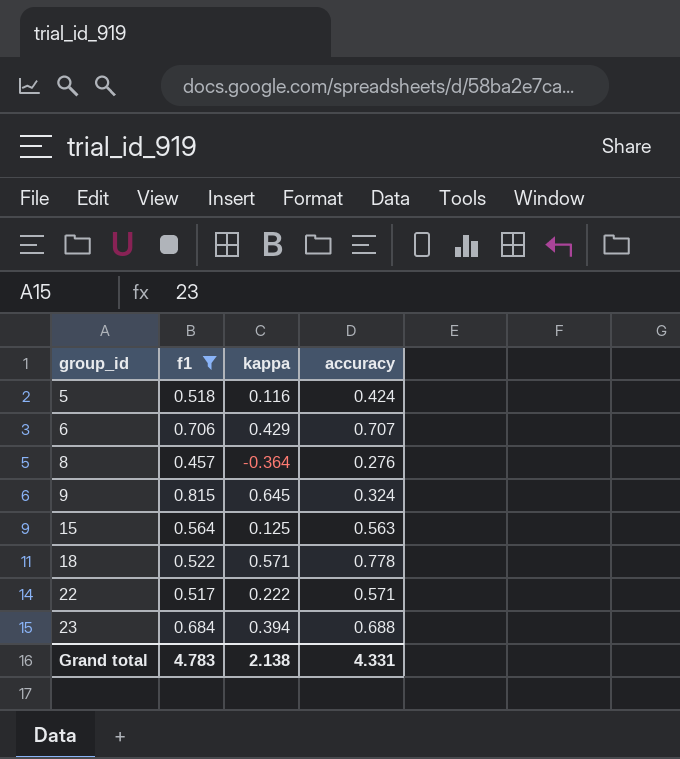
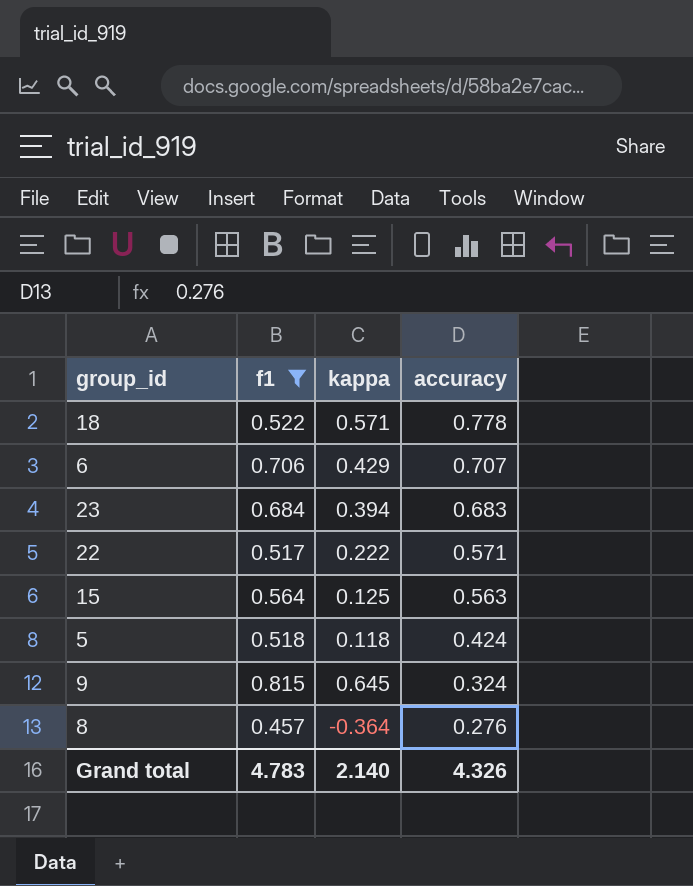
row order: group_id ascending -> accuracy descending
23 | accuracy: 0.688 -> 0.683
5 | kappa: 0.116 -> 0.118
Grand total | kappa: 2.138 -> 2.140
Grand total | accuracy: 4.331 -> 4.326

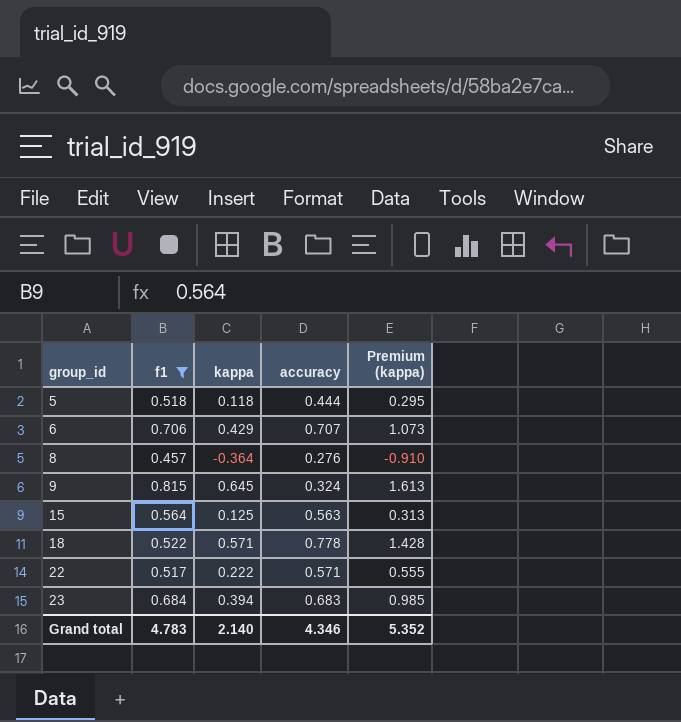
row order: accuracy descending -> group_id ascending
column Premium (kappa) | formula: none -> [kappa] * 2.5
5 | accuracy: 0.424 -> 0.444
Grand total | accuracy: 4.326 -> 4.346

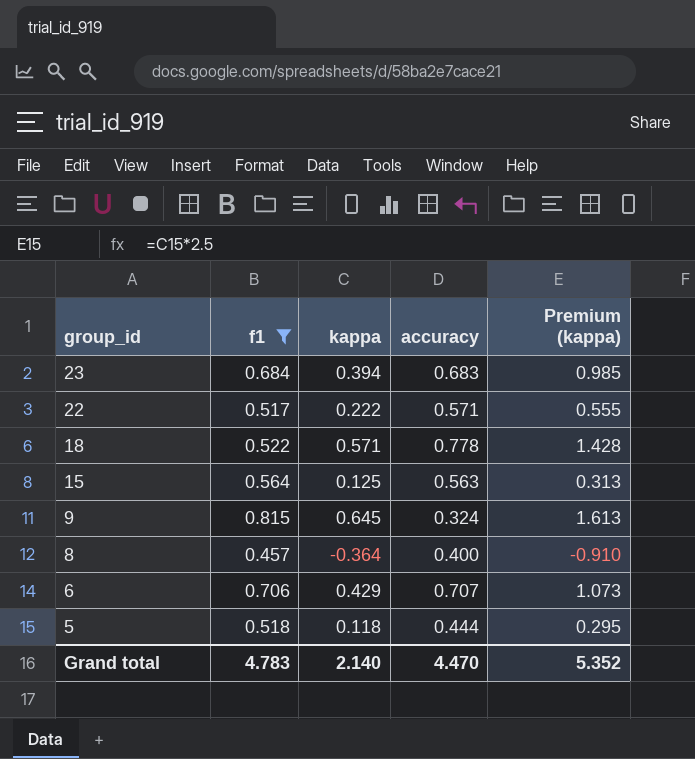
row order: group_id ascending -> group_id descending
8 | accuracy: 0.276 -> 0.400
Grand total | accuracy: 4.346 -> 4.470

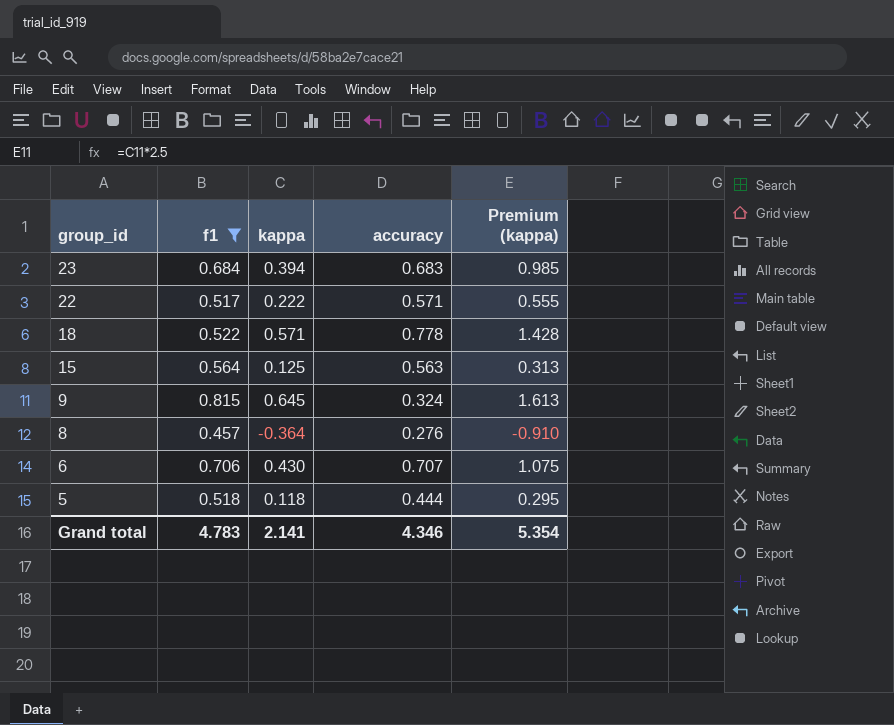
8 | accuracy: 0.400 -> 0.276
6 | kappa: 0.429 -> 0.430
6 | Premium (kappa): 1.073 -> 1.075
Grand total | kappa: 2.140 -> 2.141
Grand total | accuracy: 4.470 -> 4.346
Grand total | Premium (kappa): 5.352 -> 5.354

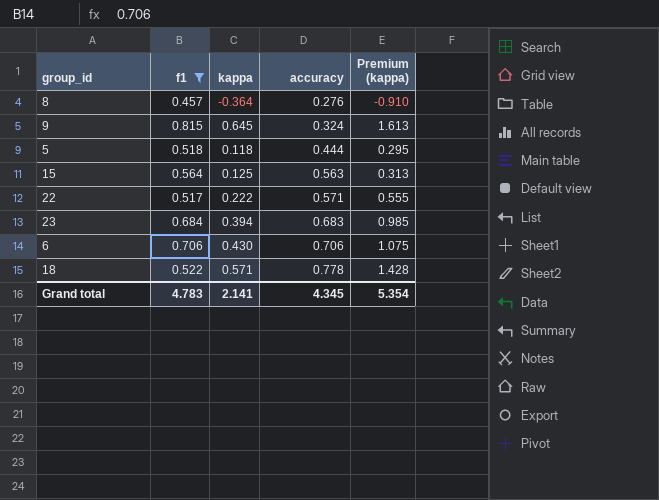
row order: group_id descending -> accuracy ascending
6 | accuracy: 0.707 -> 0.706
Grand total | accuracy: 4.346 -> 4.345

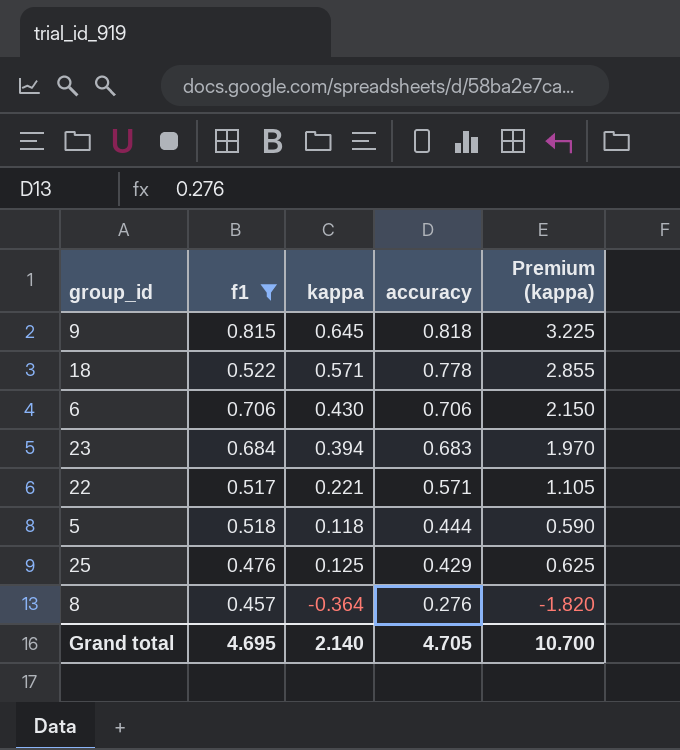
row order: accuracy ascending -> accuracy descending
column Premium (kappa) | formula: [kappa] * 2.5 -> [kappa] * 5
row 15: 0.564 | 0.125 | 0.563 | 0.313 -> none
9 | accuracy: 0.324 -> 0.818
22 | kappa: 0.222 -> 0.221
row 25: none -> 0.476 | 0.125 | 0.429 | 0.625
Grand total | f1: 4.783 -> 4.695
Grand total | kappa: 2.141 -> 2.140
Grand total | accuracy: 4.345 -> 4.705
Grand total | Premium (kappa): 5.354 -> 10.700

